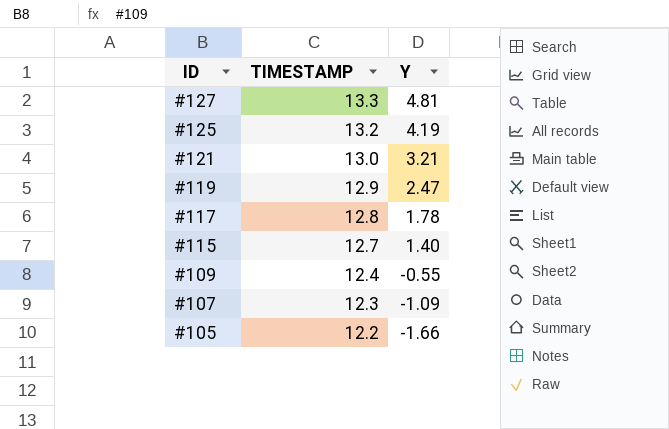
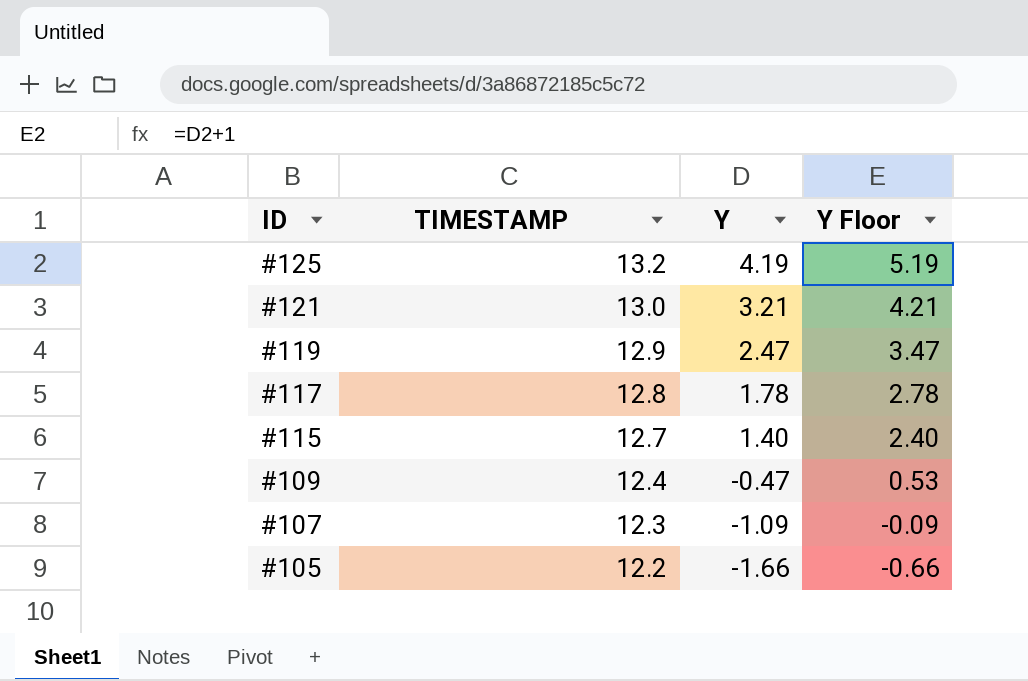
column Y Floor | formula: none -> [Y] + 1
row #127: 13.3 | 4.81 -> none
#109 | Y: -0.55 -> -0.47

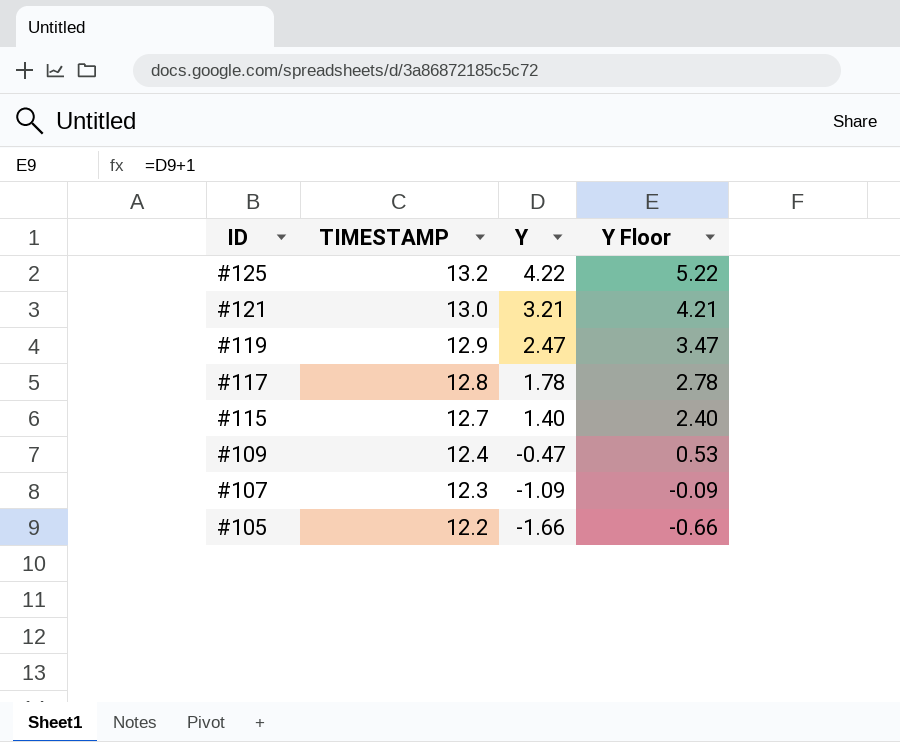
#125 | Y: 4.19 -> 4.22
#125 | Y Floor: 5.19 -> 5.22

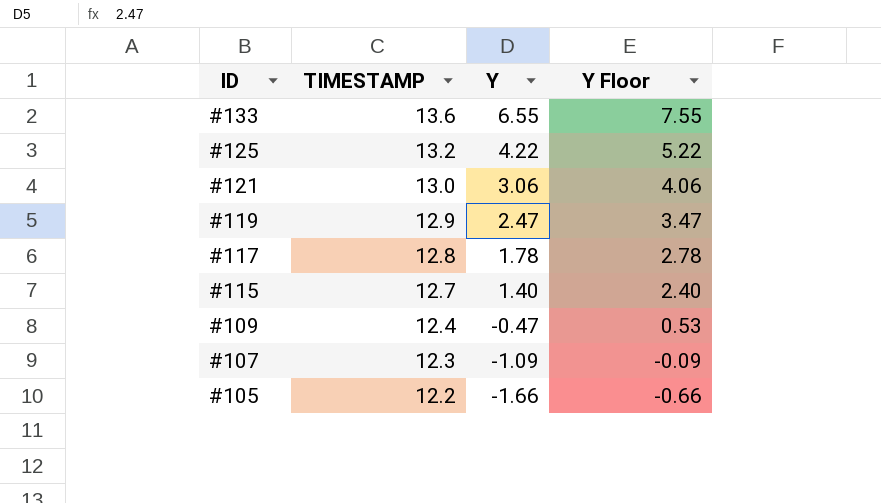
row #133: none -> 13.6 | 6.55 | 7.55
#121 | Y: 3.21 -> 3.06
#121 | Y Floor: 4.21 -> 4.06

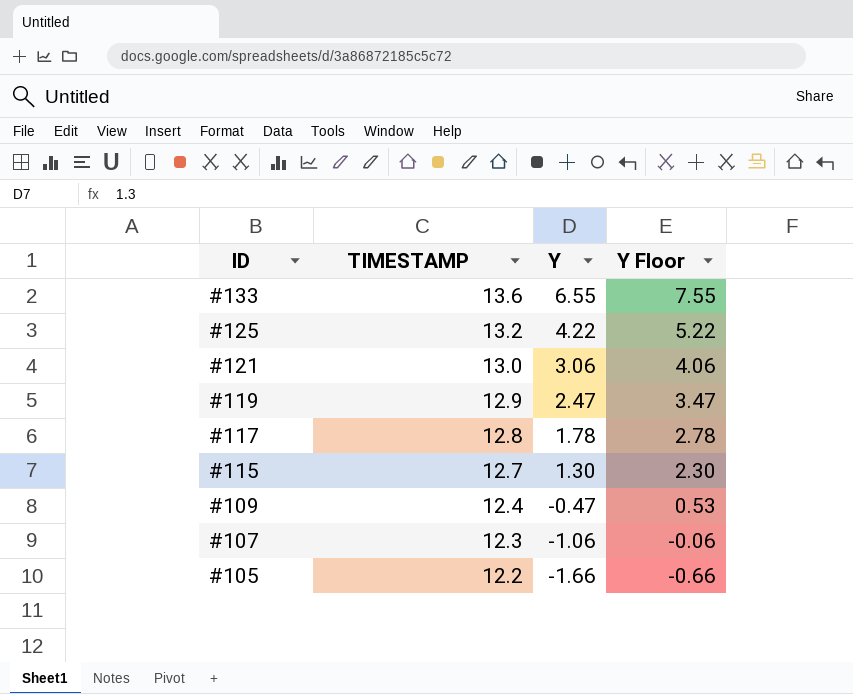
#115 | Y: 1.40 -> 1.30
#115 | Y Floor: 2.40 -> 2.30
#107 | Y: -1.09 -> -1.06
#107 | Y Floor: -0.09 -> -0.06

